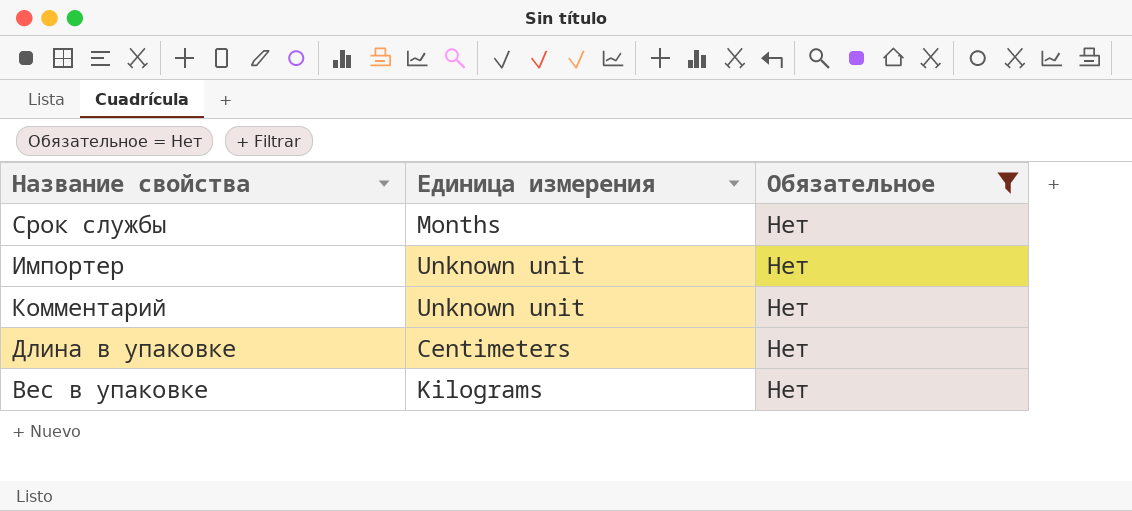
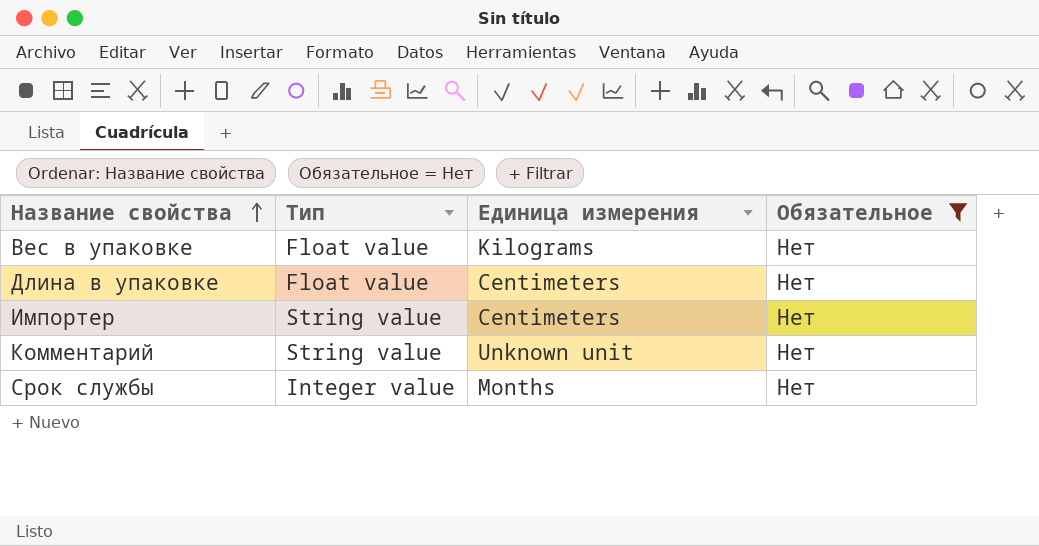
row order: none -> Название свойства ascending
column Тип | position: none -> 2
Импортер | Единица измерения: Unknown unit -> Centimeters

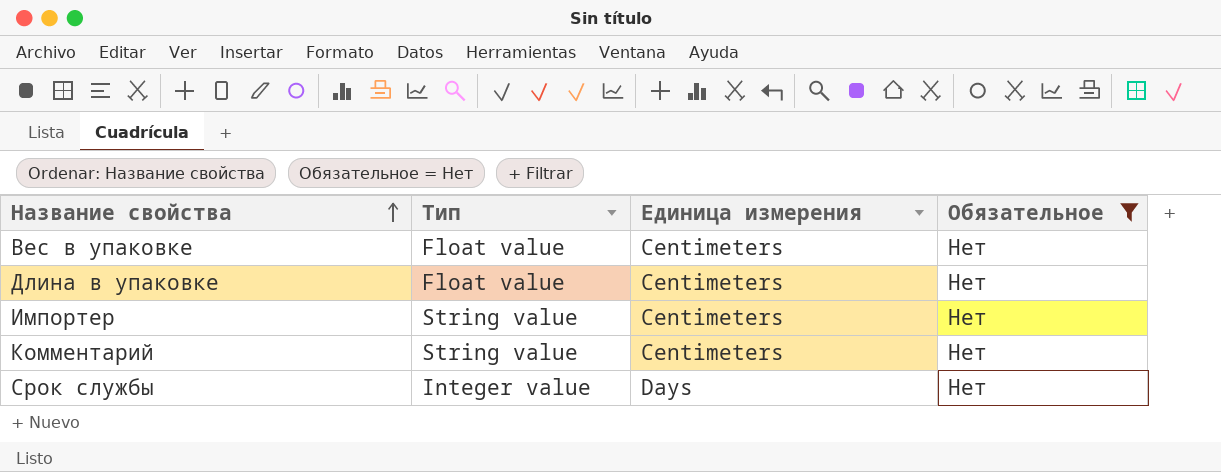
Вес в упаковке | Единица измерения: Kilograms -> Centimeters
Комментарий | Единица измерения: Unknown unit -> Centimeters
Срок службы | Единица измерения: Months -> Days

